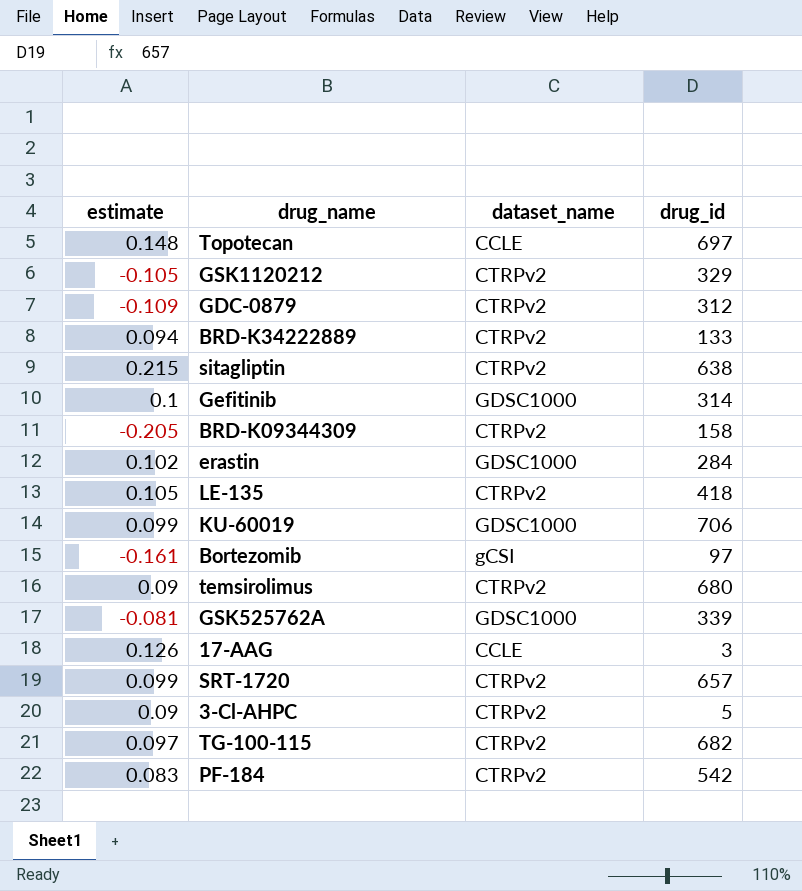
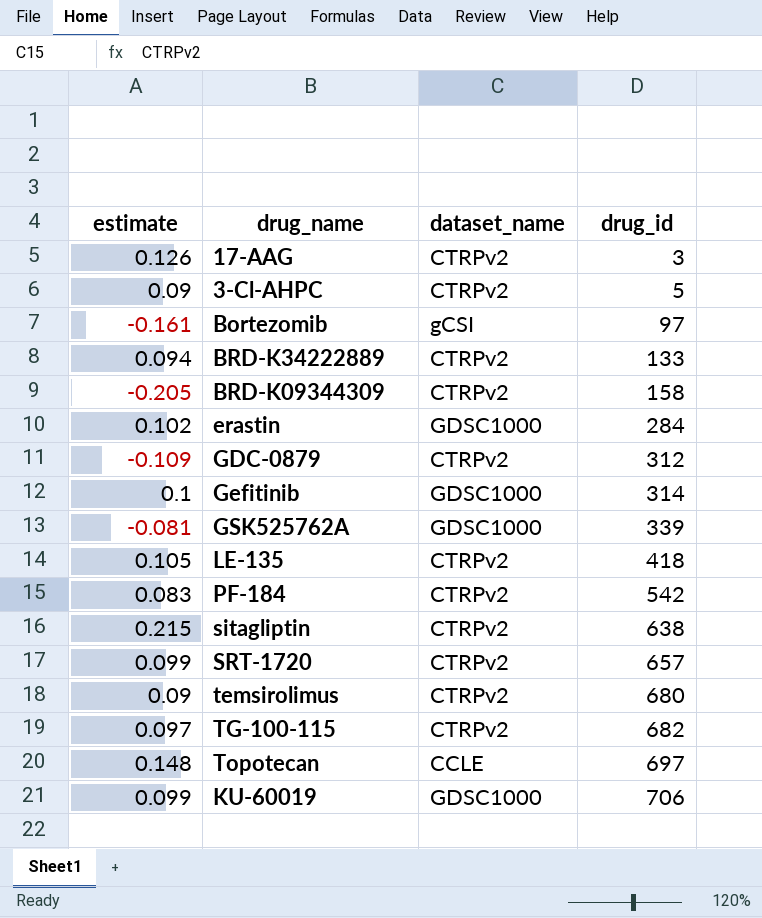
row order: none -> drug_id ascending
row GSK1120212: -0.105 | CTRPv2 | 329 -> none
17-AAG | dataset_name: CCLE -> CTRPv2

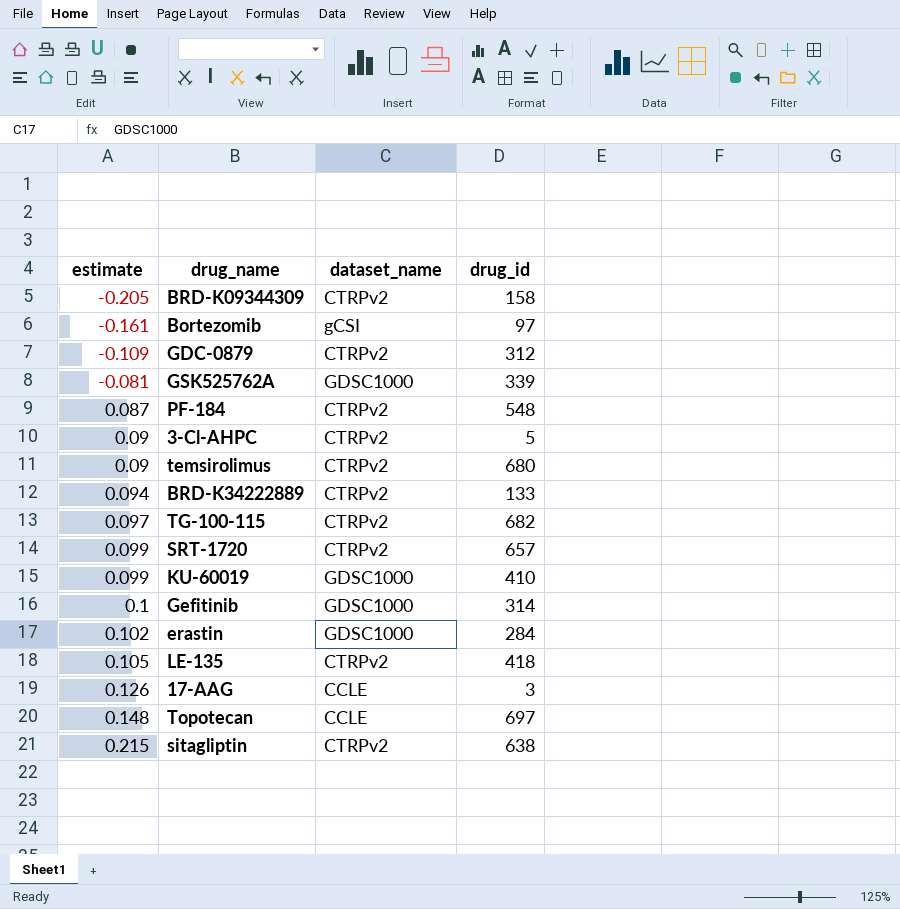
row order: drug_id ascending -> estimate ascending
PF-184 | estimate: 0.083 -> 0.087
PF-184 | drug_id: 542 -> 548
KU-60019 | drug_id: 706 -> 410
17-AAG | dataset_name: CTRPv2 -> CCLE

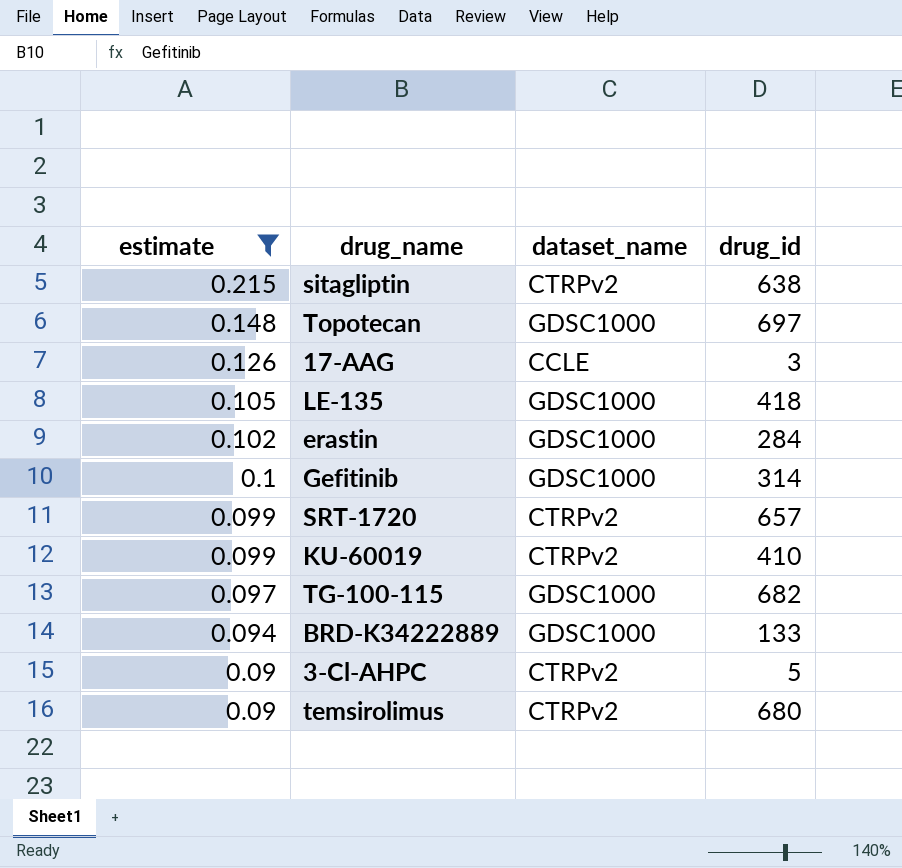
filter: none -> estimate >= 0.09
row order: estimate ascending -> estimate descending
Topotecan | dataset_name: CCLE -> GDSC1000
LE-135 | dataset_name: CTRPv2 -> GDSC1000
KU-60019 | dataset_name: GDSC1000 -> CTRPv2
TG-100-115 | dataset_name: CTRPv2 -> GDSC1000
BRD-K34222889 | dataset_name: CTRPv2 -> GDSC1000

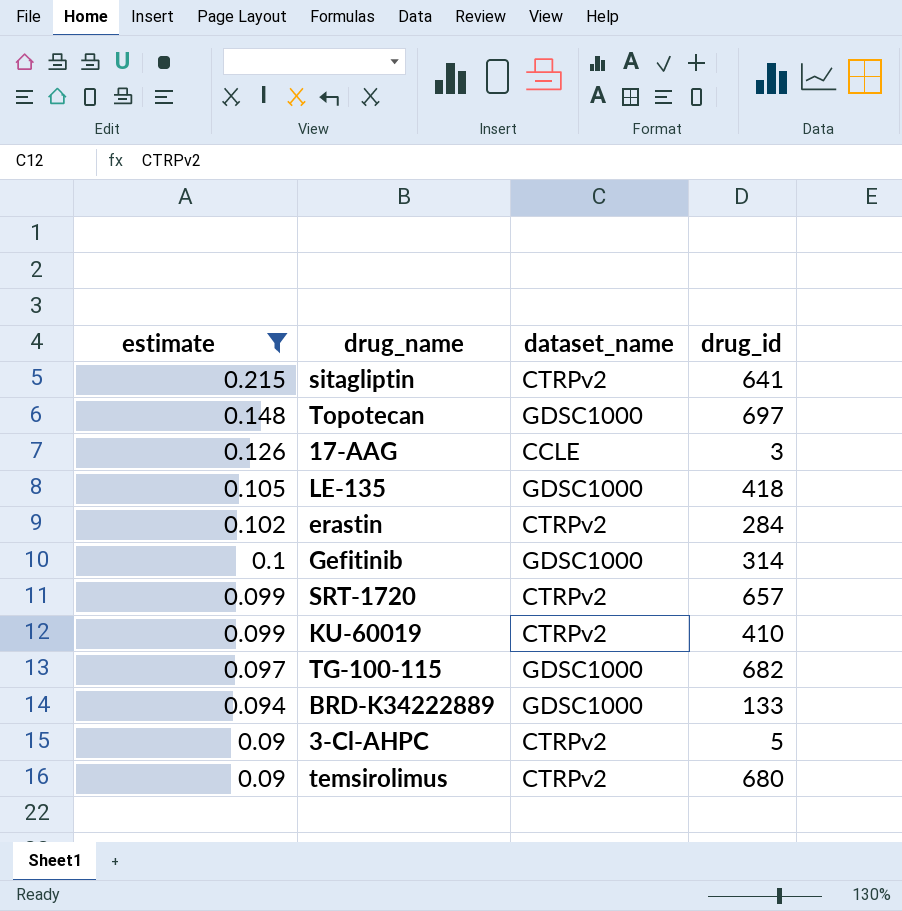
sitagliptin | drug_id: 638 -> 641
erastin | dataset_name: GDSC1000 -> CTRPv2

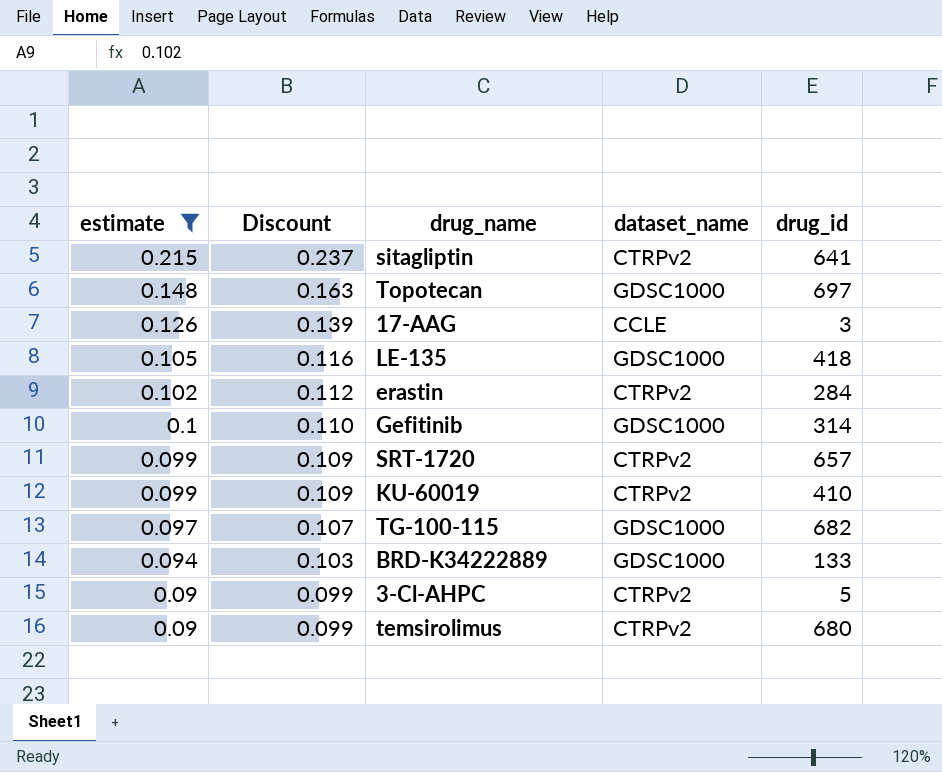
column Discount | formula: none -> [estimate] * 1.1

